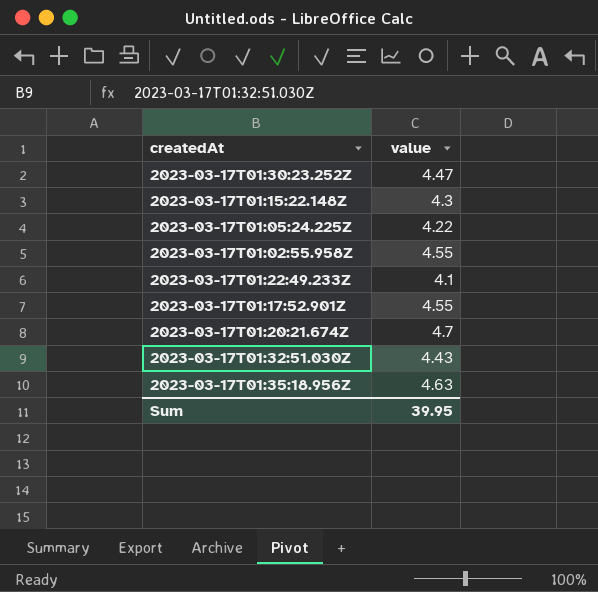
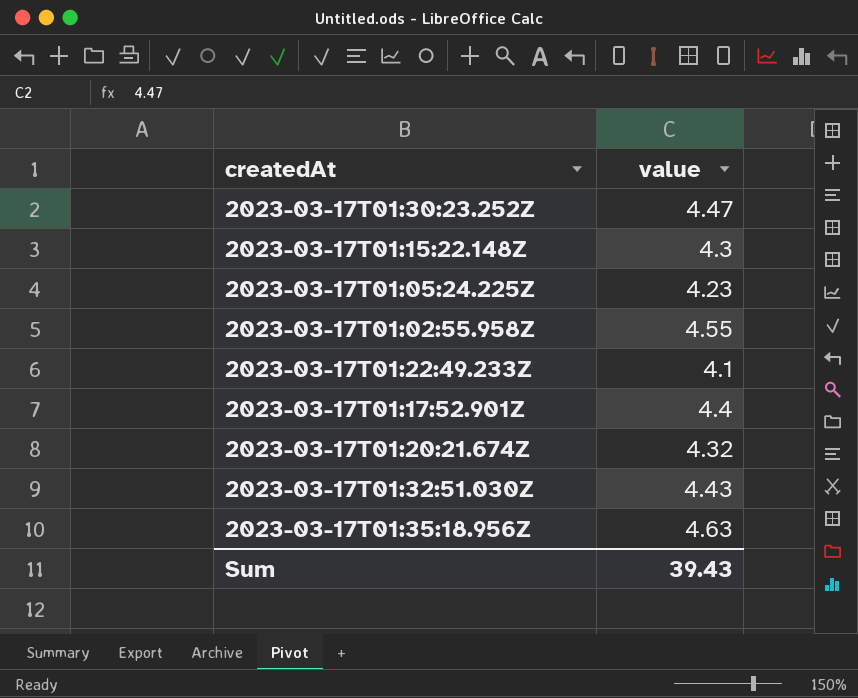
2023-03-17T01:05:24.225Z | value: 4.22 -> 4.23
2023-03-17T01:17:52.901Z | value: 4.55 -> 4.4
2023-03-17T01:20:21.674Z | value: 4.7 -> 4.32
Sum | value: 39.95 -> 39.43

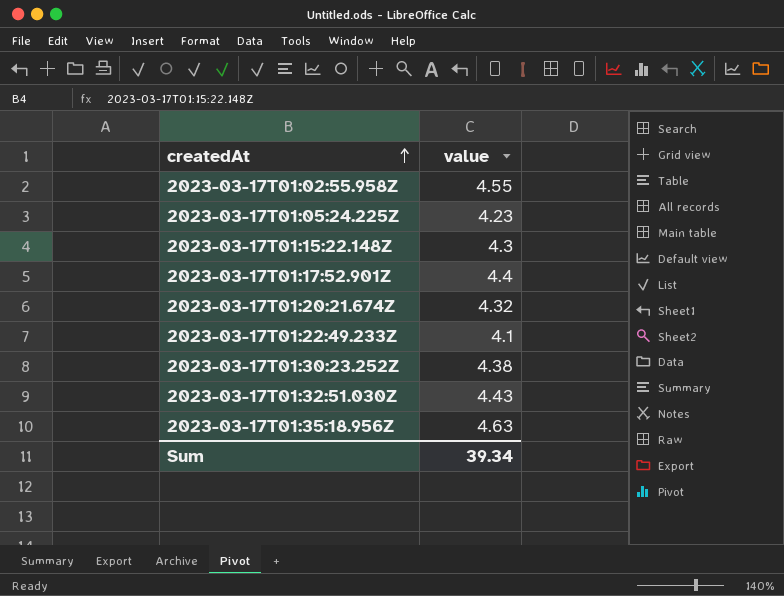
row order: none -> createdAt ascending
2023-03-17T01:30:23.252Z | value: 4.47 -> 4.38
Sum | value: 39.43 -> 39.34

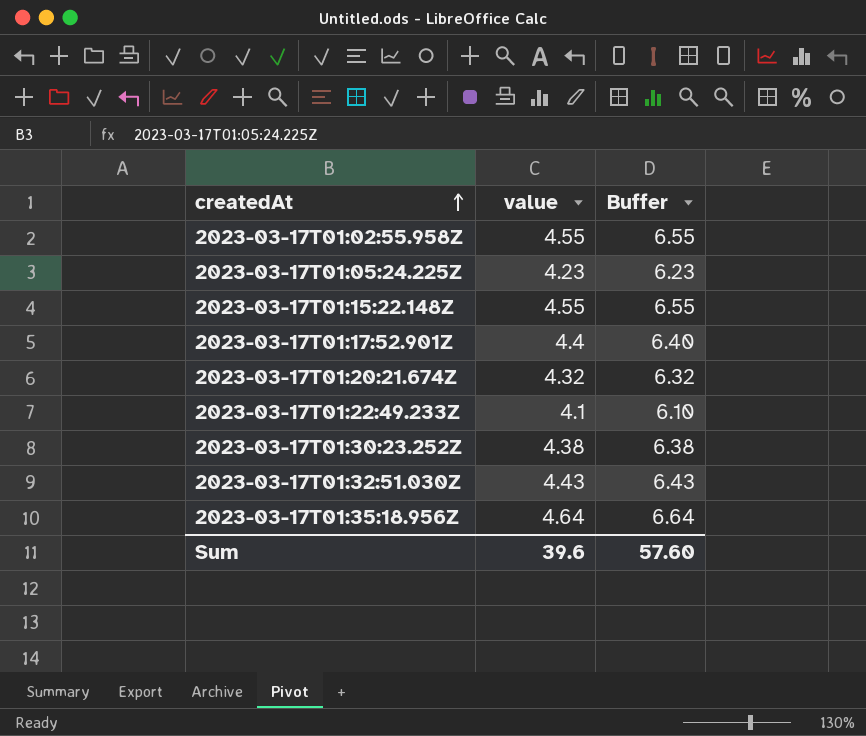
column Buffer | formula: none -> [value] + 2
2023-03-17T01:15:22.148Z | value: 4.3 -> 4.55
2023-03-17T01:35:18.956Z | value: 4.63 -> 4.64
Sum | value: 39.34 -> 39.6

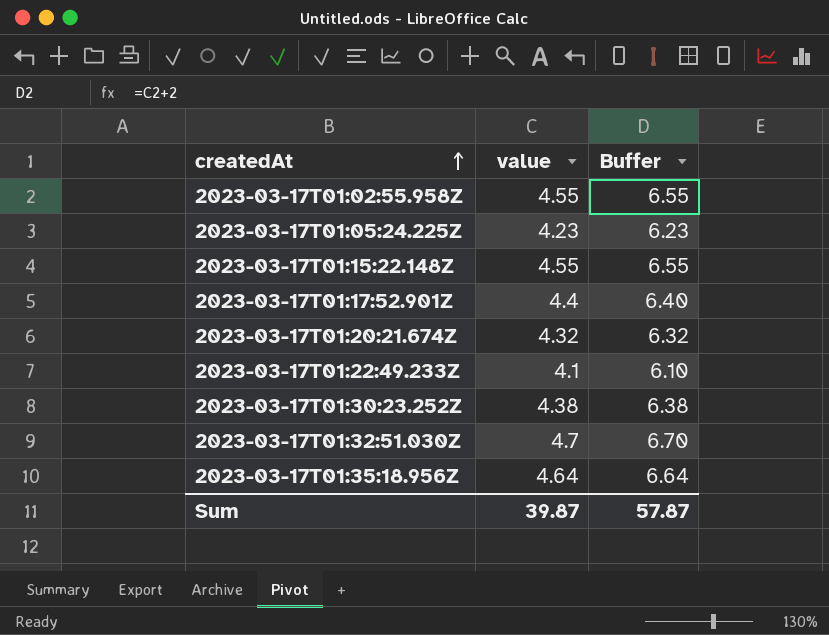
2023-03-17T01:32:51.030Z | value: 4.43 -> 4.7
2023-03-17T01:32:51.030Z | Buffer: 6.43 -> 6.70
Sum | value: 39.6 -> 39.87
Sum | Buffer: 57.60 -> 57.87

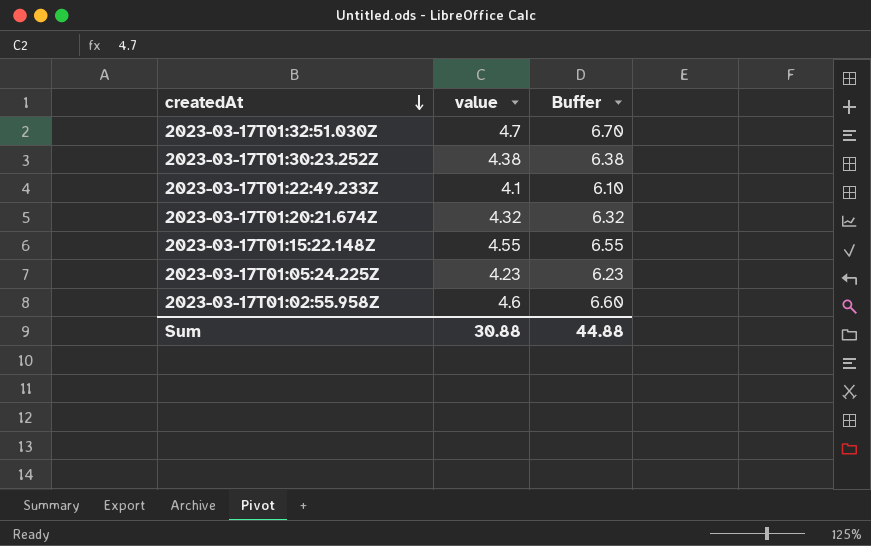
row order: createdAt ascending -> createdAt descending
row 2023-03-17T01:17:52.901Z: 4.4 | 6.40 -> none
row 2023-03-17T01:35:18.956Z: 4.64 | 6.64 -> none
2023-03-17T01:02:55.958Z | value: 4.55 -> 4.6
2023-03-17T01:02:55.958Z | Buffer: 6.55 -> 6.60
Sum | value: 39.87 -> 30.88
Sum | Buffer: 57.87 -> 44.88

